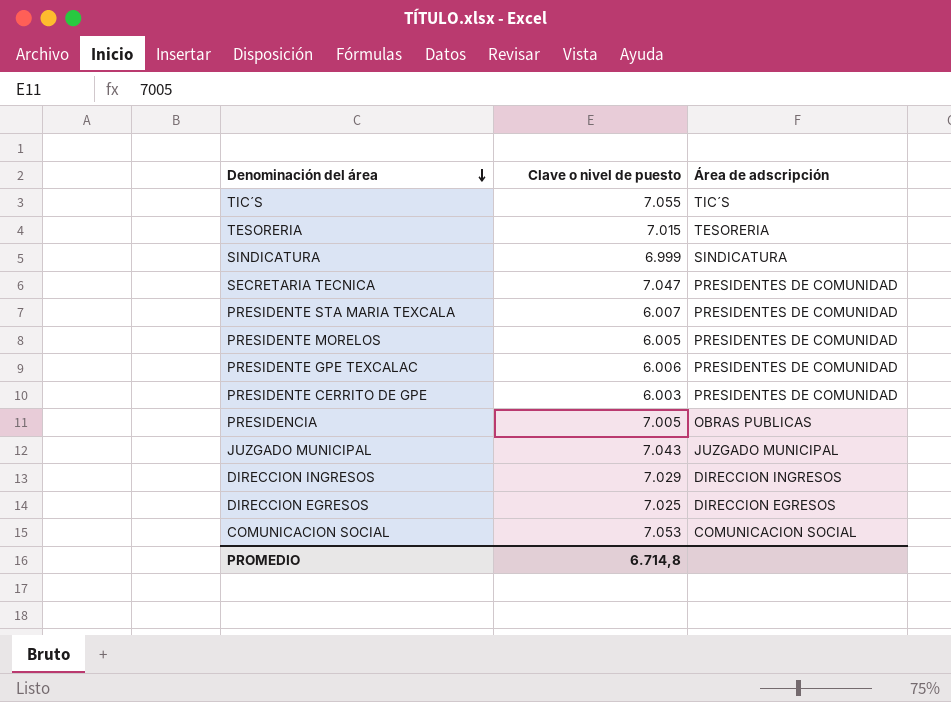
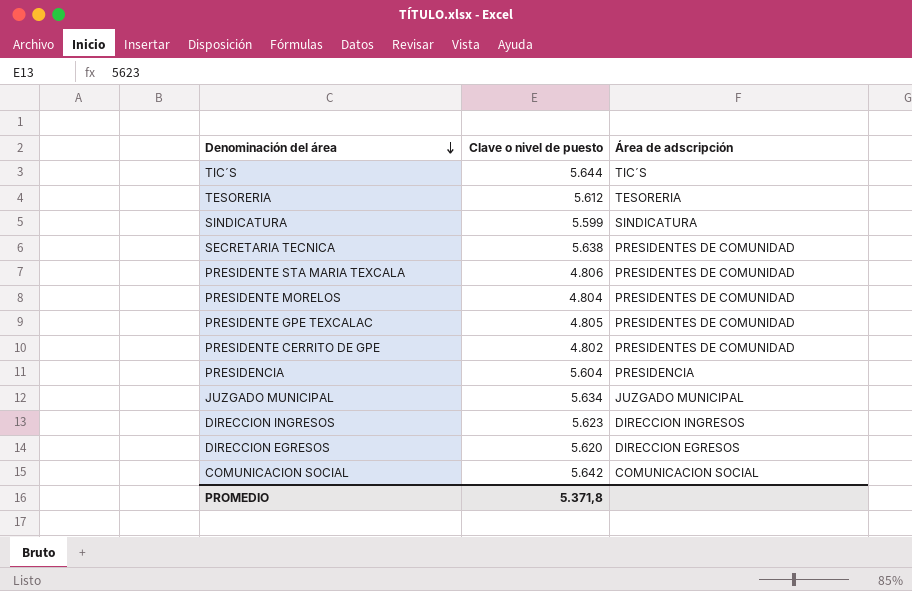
TIC´S | Clave o nivel de puesto: 7.055 -> 5.644
TESORERIA | Clave o nivel de puesto: 7.015 -> 5.612
SINDICATURA | Clave o nivel de puesto: 6.999 -> 5.599
SECRETARIA TECNICA | Clave o nivel de puesto: 7.047 -> 5.638
PRESIDENTE STA MARIA TEXCALA | Clave o nivel de puesto: 6.007 -> 4.806
PRESIDENTE MORELOS | Clave o nivel de puesto: 6.005 -> 4.804
PRESIDENTE GPE TEXCALAC | Clave o nivel de puesto: 6.006 -> 4.805
PRESIDENTE CERRITO DE GPE | Clave o nivel de puesto: 6.003 -> 4.802
PRESIDENCIA | Clave o nivel de puesto: 7.005 -> 5.604
PRESIDENCIA | Área de adscripción: OBRAS PUBLICAS -> PRESIDENCIA
JUZGADO MUNICIPAL | Clave o nivel de puesto: 7.043 -> 5.634
DIRECCION INGRESOS | Clave o nivel de puesto: 7.029 -> 5.623
DIRECCION EGRESOS | Clave o nivel de puesto: 7.025 -> 5.620
COMUNICACION SOCIAL | Clave o nivel de puesto: 7.053 -> 5.642
PROMEDIO | Clave o nivel de puesto: 6.714,8 -> 5.371,8

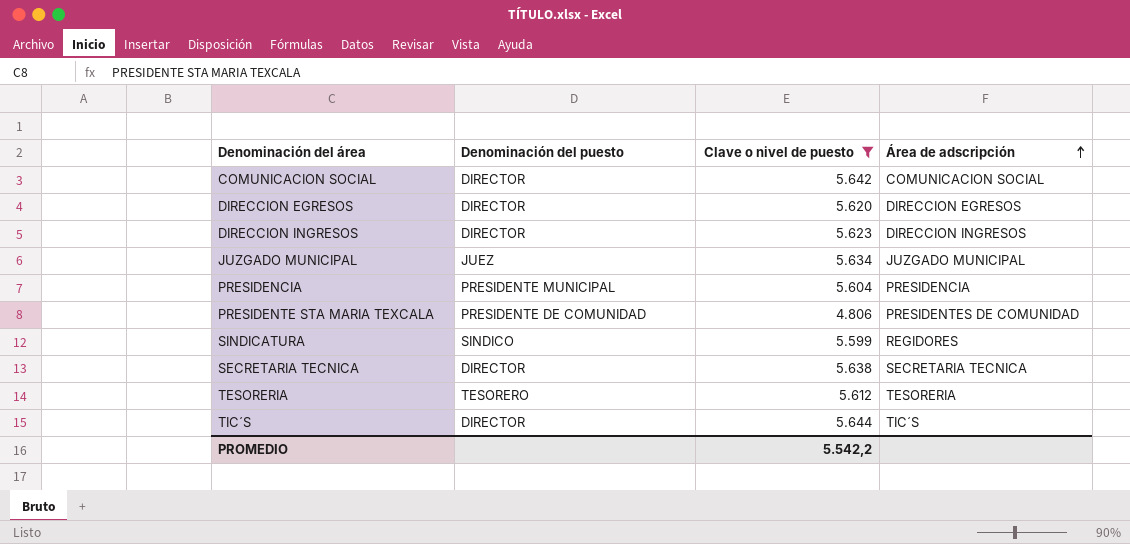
filter: none -> Clave o nivel de puesto >= 4.806
row order: Denominación del área descending -> Área de adscripción ascending
column Denominación del puesto | position: none -> 2
SINDICATURA | Área de adscripción: SINDICATURA -> REGIDORES
SECRETARIA TECNICA | Área de adscripción: PRESIDENTES DE COMUNIDAD -> SECRETARIA TECNICA
PROMEDIO | Clave o nivel de puesto: 5.371,8 -> 5.542,2

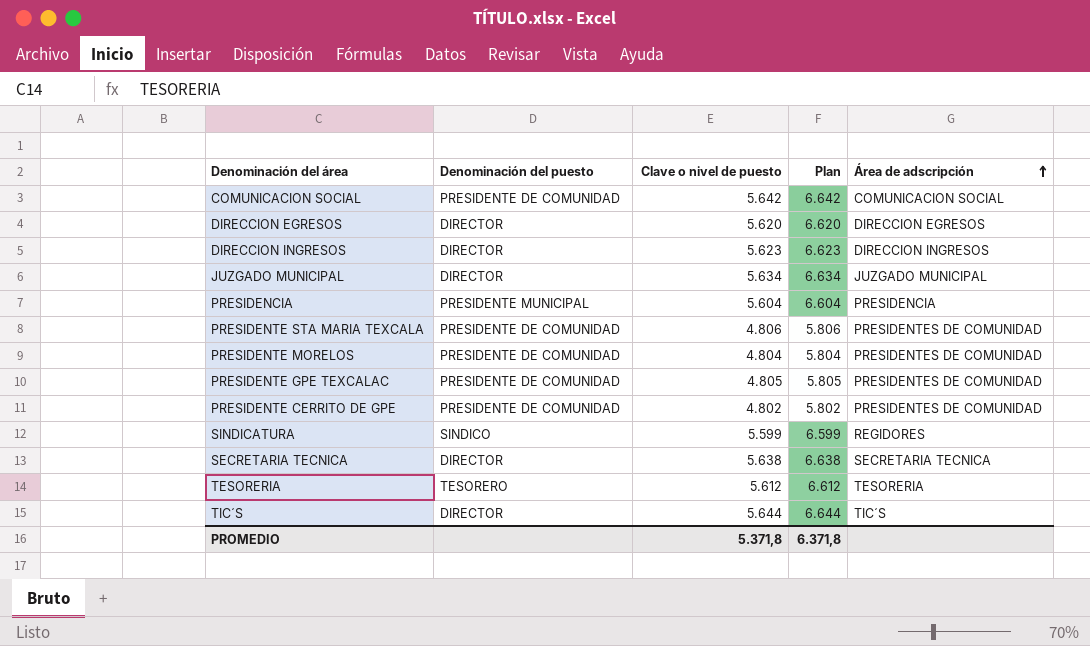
filter: Clave o nivel de puesto >= 4.806 -> none
column Plan | formula: none -> [Clave o nivel de puesto] + 1000
COMUNICACION SOCIAL | Denominación del puesto: DIRECTOR -> PRESIDENTE DE COMUNIDAD
JUZGADO MUNICIPAL | Denominación del puesto: JUEZ -> DIRECTOR
PROMEDIO | Clave o nivel de puesto: 5.542,2 -> 5.371,8

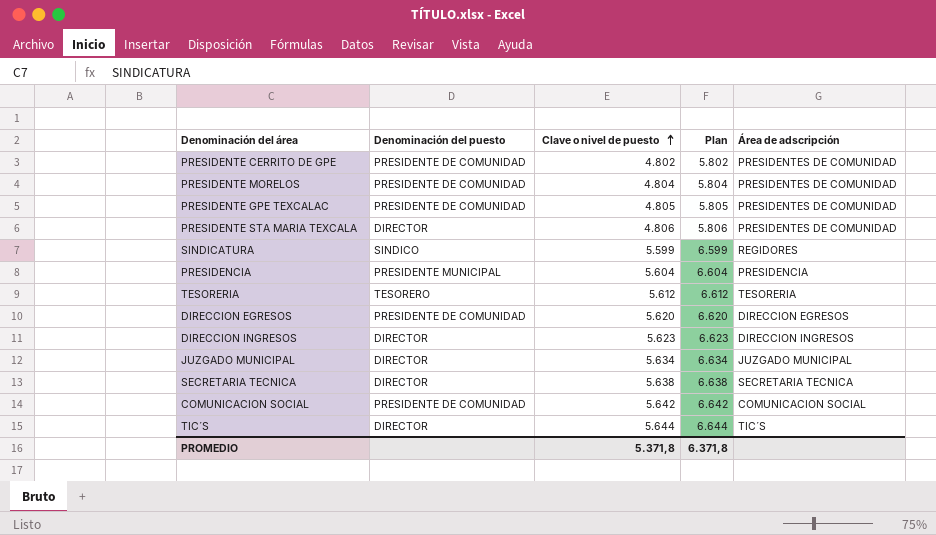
row order: Área de adscripción ascending -> Clave o nivel de puesto ascending
PRESIDENTE STA MARIA TEXCALA | Denominación del puesto: PRESIDENTE DE COMUNIDAD -> DIRECTOR
DIRECCION EGRESOS | Denominación del puesto: DIRECTOR -> PRESIDENTE DE COMUNIDAD

